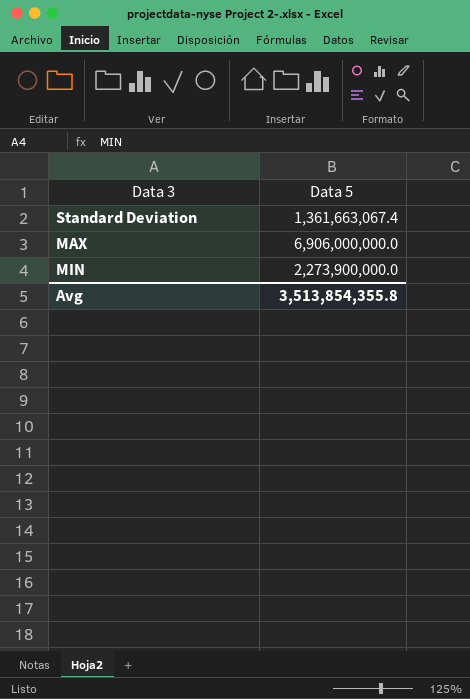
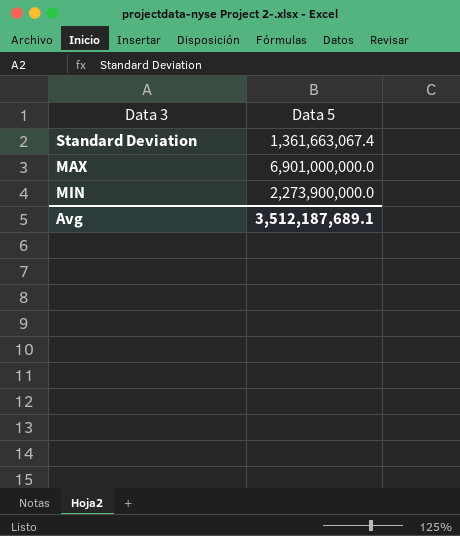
MAX | Data 5: 6,906,000,000.0 -> 6,901,000,000.0
Avg | Data 5: 3,513,854,355.8 -> 3,512,187,689.1

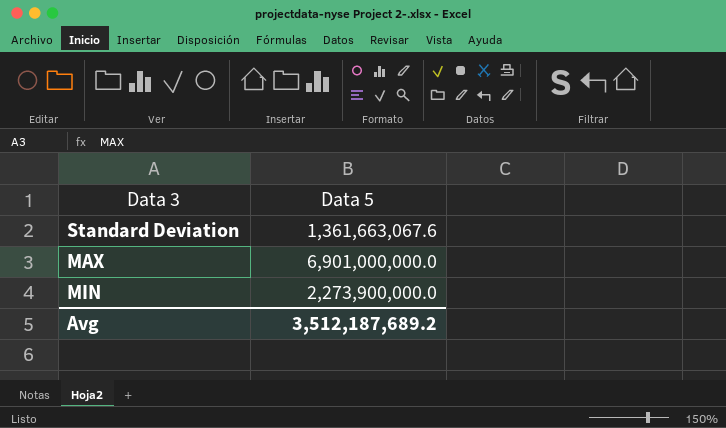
Standard Deviation | Data 5: 1,361,663,067.4 -> 1,361,663,067.6
Avg | Data 5: 3,512,187,689.1 -> 3,512,187,689.2

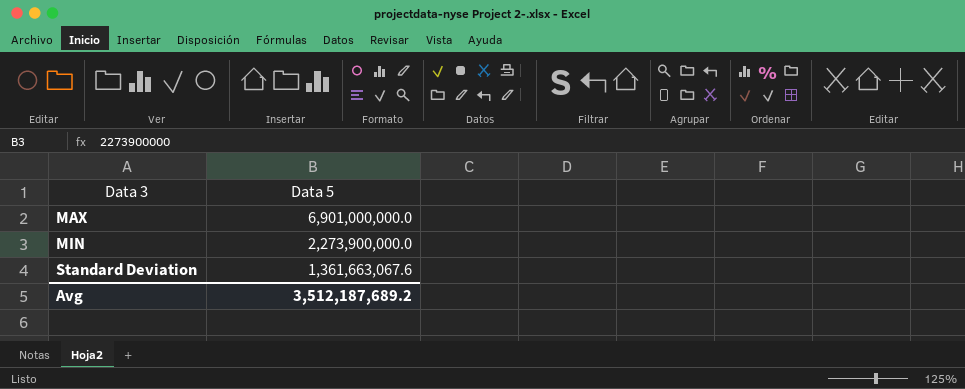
row order: none -> Data 3 ascending

